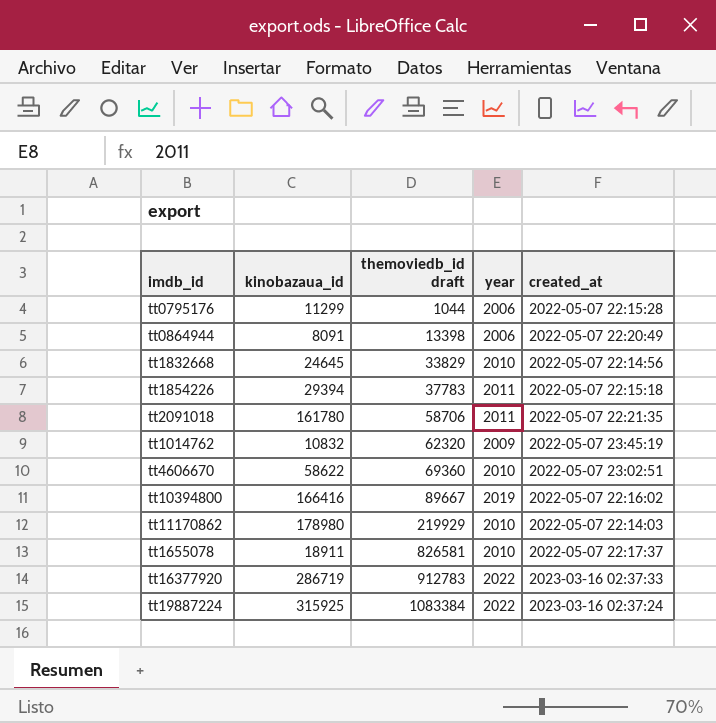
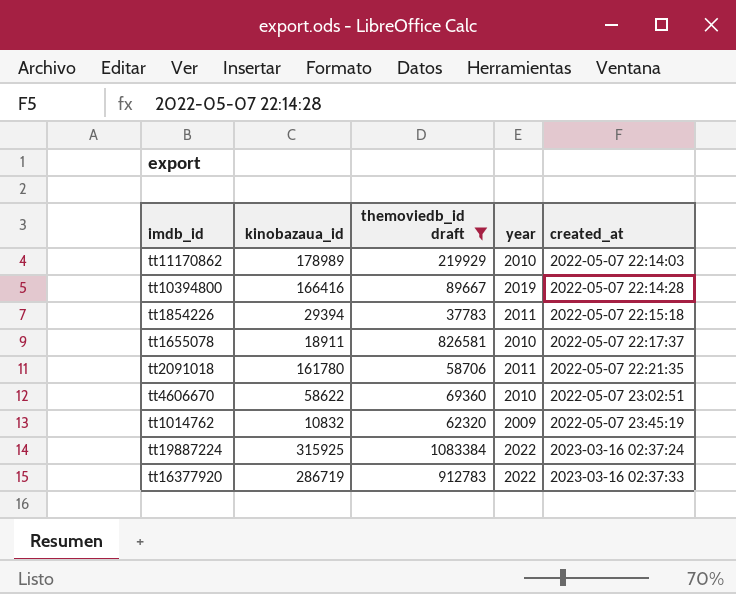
filter: none -> themoviedb_id draft >= 37783
row order: themoviedb_id draft ascending -> created_at ascending
tt11170862 | kinobazaua_id: 178980 -> 178989
tt10394800 | created_at: 2022-05-07 22:16:02 -> 2022-05-07 22:14:28

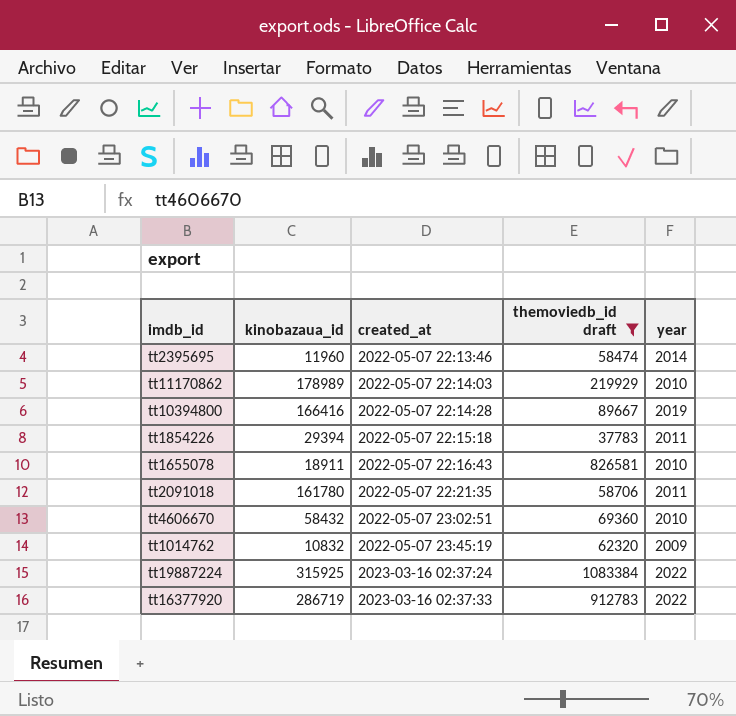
column created_at | position: 5 -> 3
row tt2395695: none -> 11960 | 2022-05-07 22:13:46 | 58474 | 2014
tt1655078 | created_at: 2022-05-07 22:17:37 -> 2022-05-07 22:16:43
tt4606670 | kinobazaua_id: 58622 -> 58432

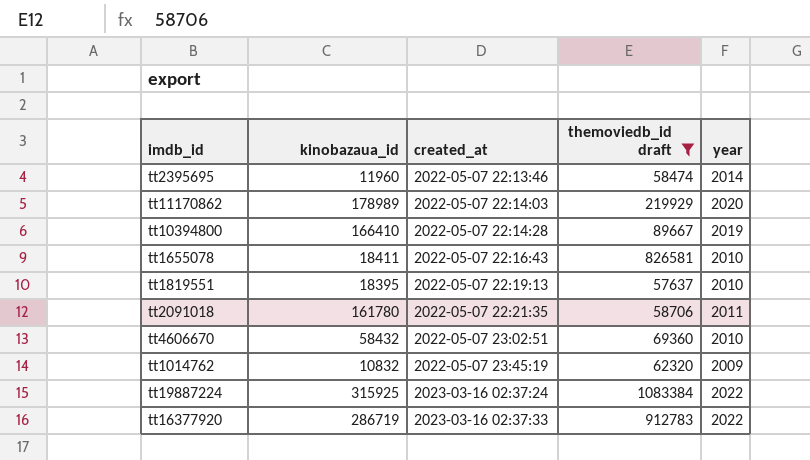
row tt1854226: 29394 | 2022-05-07 22:15:18 | 37783 | 2011 -> none
tt11170862 | year: 2010 -> 2020
tt10394800 | kinobazaua_id: 166416 -> 166410
tt1655078 | kinobazaua_id: 18911 -> 18411
row tt1819551: none -> 18395 | 2022-05-07 22:19:13 | 57637 | 2010

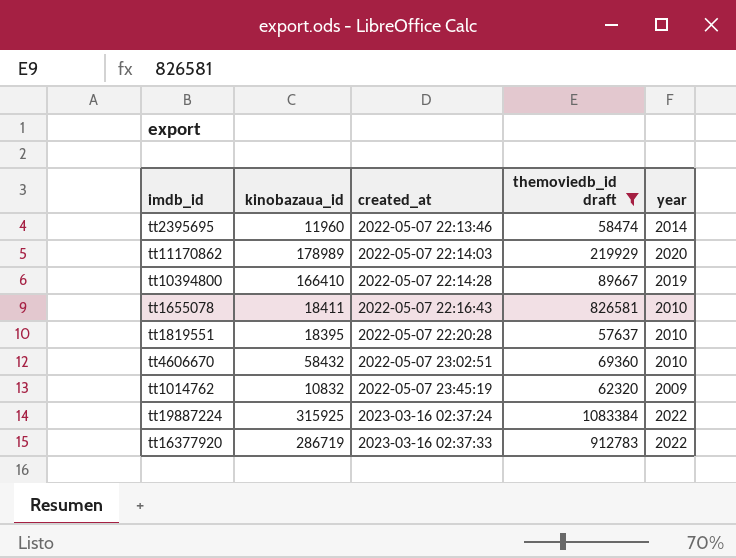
row tt2091018: 161780 | 2022-05-07 22:21:35 | 58706 | 2011 -> none
tt1819551 | created_at: 2022-05-07 22:19:13 -> 2022-05-07 22:20:28

